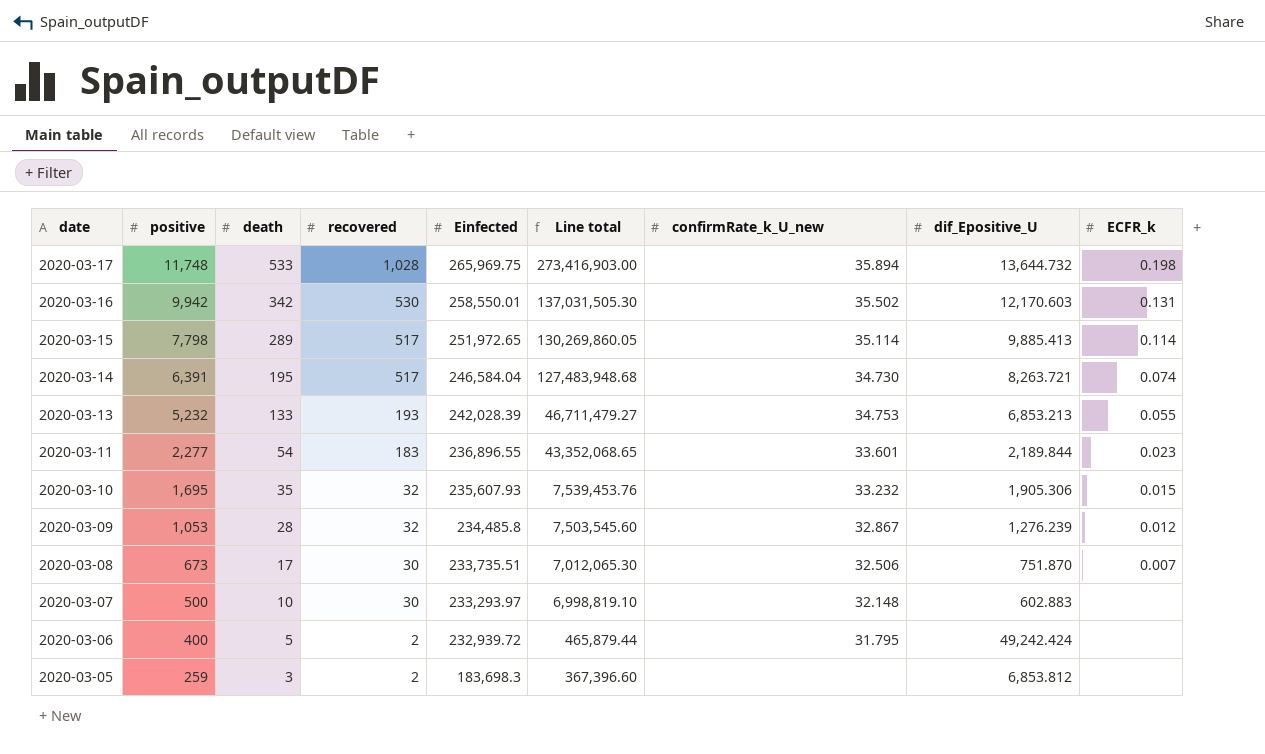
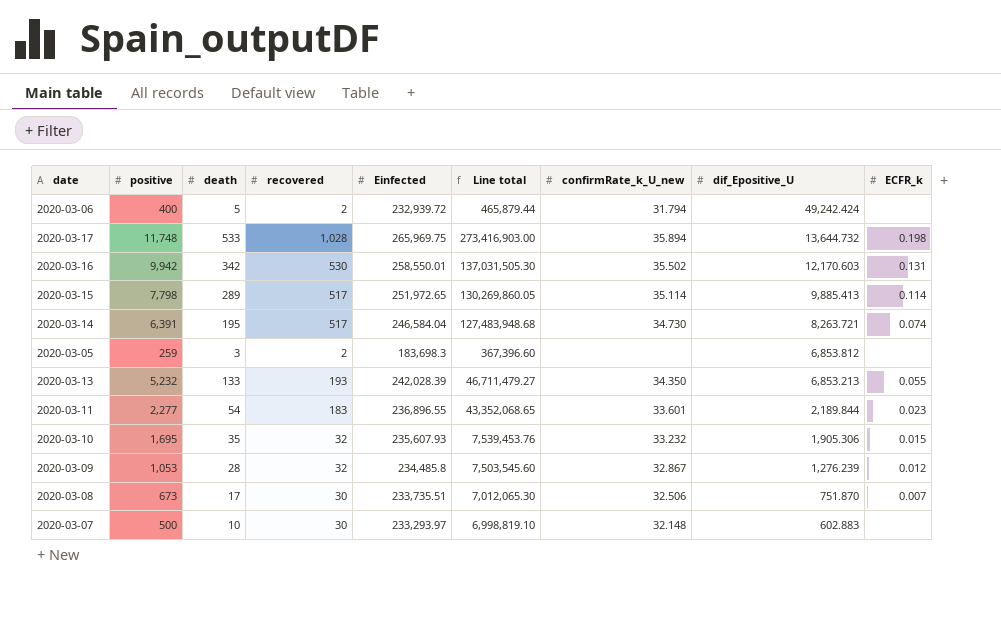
row order: date descending -> dif_Epositive_U descending
2020-03-06 | confirmRate_k_U_new: 31.795 -> 31.794
2020-03-13 | confirmRate_k_U_new: 34.753 -> 34.350

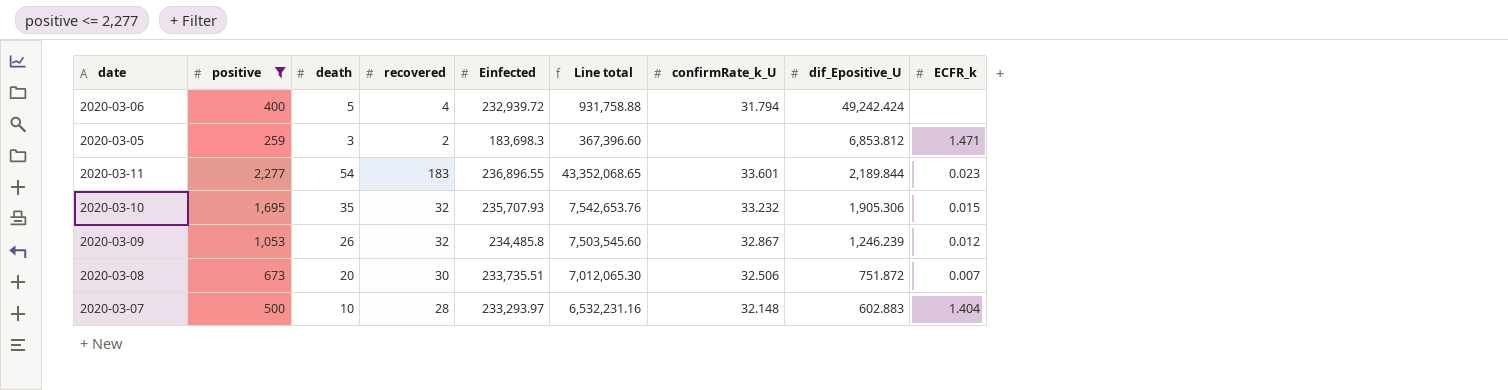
filter: none -> positive <= 2,277
column name: confirmRate_k_U_new -> confirmRate_k_U
2020-03-06 | recovered: 2 -> 4
2020-03-06 | Line total: 465,879.44 -> 931,758.88
2020-03-05 | ECFR_k: none -> 1.471
2020-03-10 | Einfected: 235,607.93 -> 235,707.93
2020-03-10 | Line total: 7,539,453.76 -> 7,542,653.76
2020-03-09 | death: 28 -> 26
2020-03-09 | dif_Epositive_U: 1,276.239 -> 1,246.239
2020-03-08 | death: 17 -> 20
2020-03-08 | dif_Epositive_U: 751.870 -> 751.872
2020-03-07 | recovered: 30 -> 28
2020-03-07 | Line total: 6,998,819.10 -> 6,532,231.16
2020-03-07 | ECFR_k: none -> 1.404

